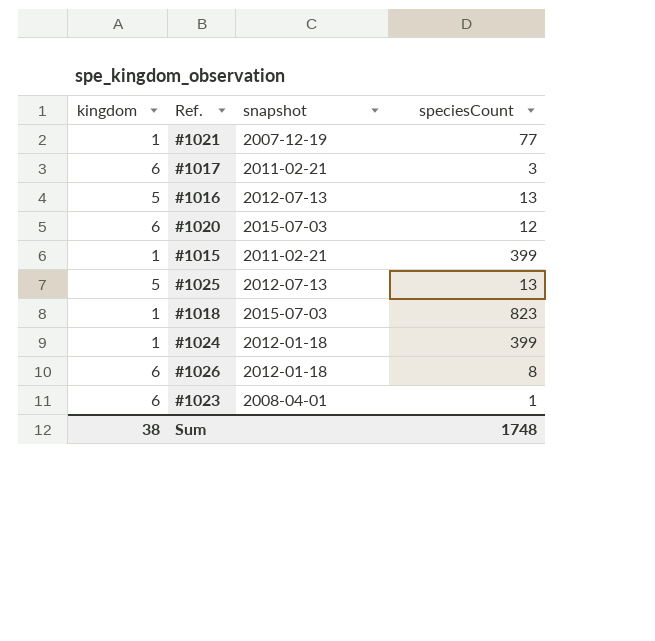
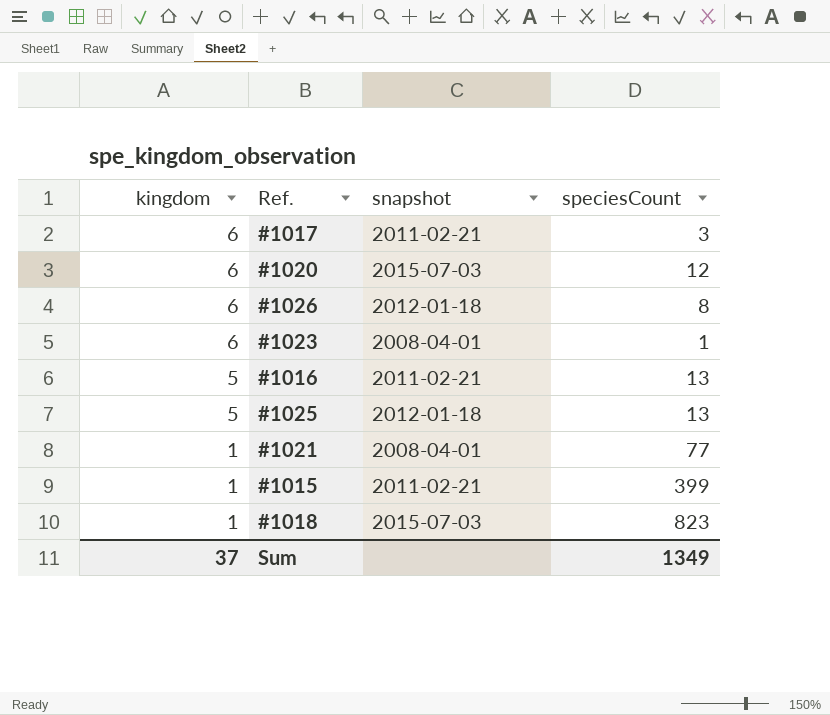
row order: none -> kingdom descending
row #1024: 1 | 2012-01-18 | 399 -> none
#1016 | snapshot: 2012-07-13 -> 2011-02-21
#1025 | snapshot: 2012-07-13 -> 2012-01-18
#1021 | snapshot: 2007-12-19 -> 2008-04-01
Sum | kingdom: 38 -> 37
Sum | speciesCount: 1748 -> 1349

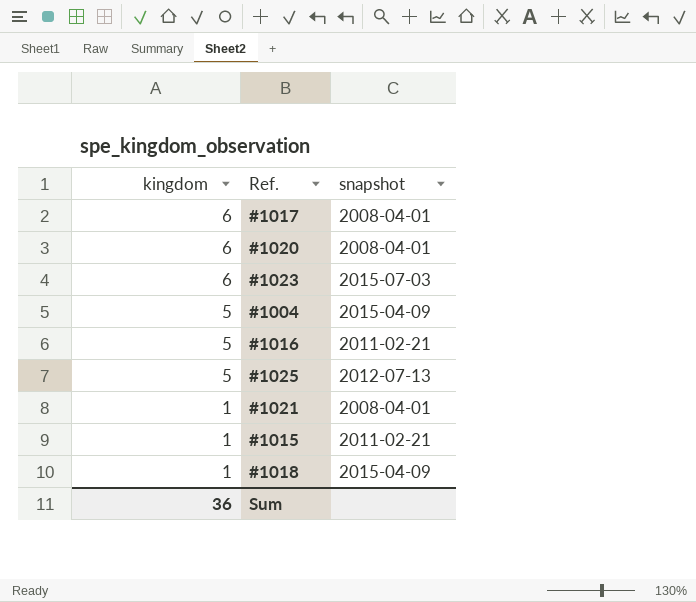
column speciesCount | position: 4 -> none
row #1026: 6 | 2012-01-18 | 8 -> none
#1017 | snapshot: 2011-02-21 -> 2008-04-01
#1020 | snapshot: 2015-07-03 -> 2008-04-01
#1023 | snapshot: 2008-04-01 -> 2015-07-03
row #1004: none -> 5 | 2015-04-09
#1025 | snapshot: 2012-01-18 -> 2012-07-13
#1018 | snapshot: 2015-07-03 -> 2015-04-09
Sum | kingdom: 37 -> 36

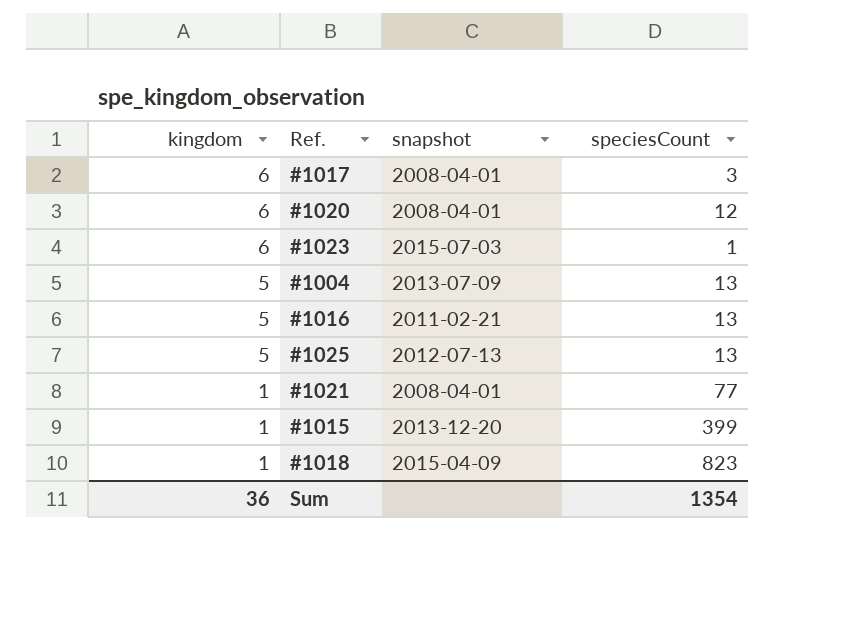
column speciesCount | position: none -> 4
#1004 | snapshot: 2015-04-09 -> 2013-07-09
#1015 | snapshot: 2011-02-21 -> 2013-12-20

